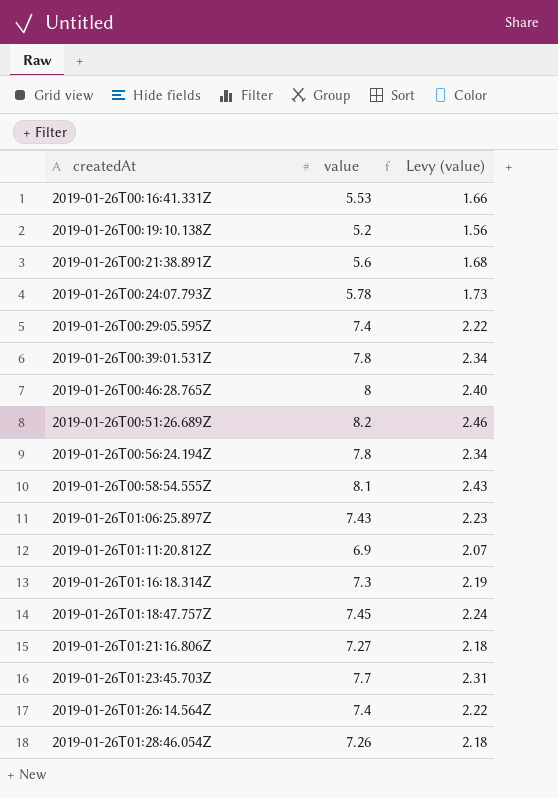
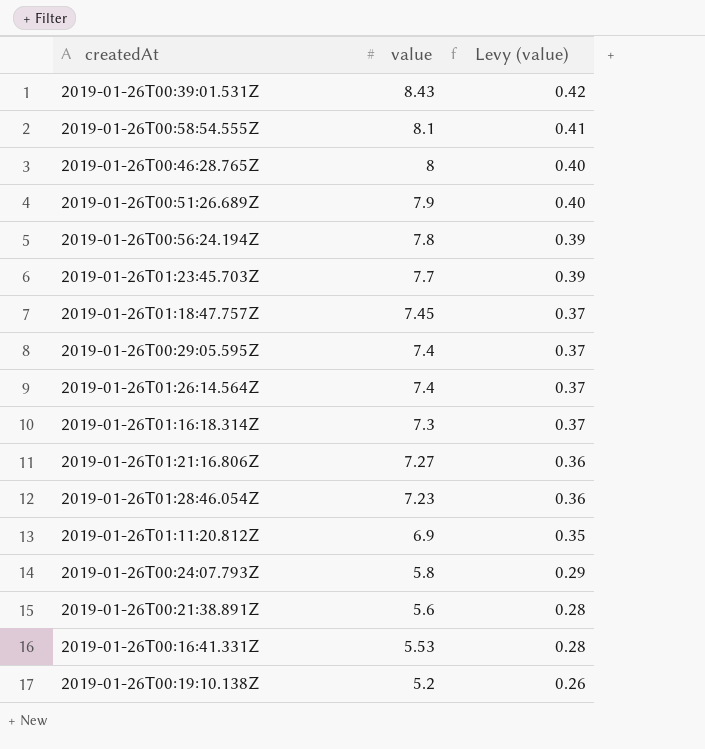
row order: createdAt ascending -> value descending
column Levy (value) | formula: [value] * 0.3 -> [value] * 0.05
row 2019-01-26T01:06:25.897Z: 7.43 | 2.23 -> none
2019-01-26T00:39:01.531Z | value: 7.8 -> 8.43
2019-01-26T00:51:26.689Z | value: 8.2 -> 7.9
2019-01-26T01:28:46.054Z | value: 7.26 -> 7.23
2019-01-26T00:24:07.793Z | value: 5.78 -> 5.8

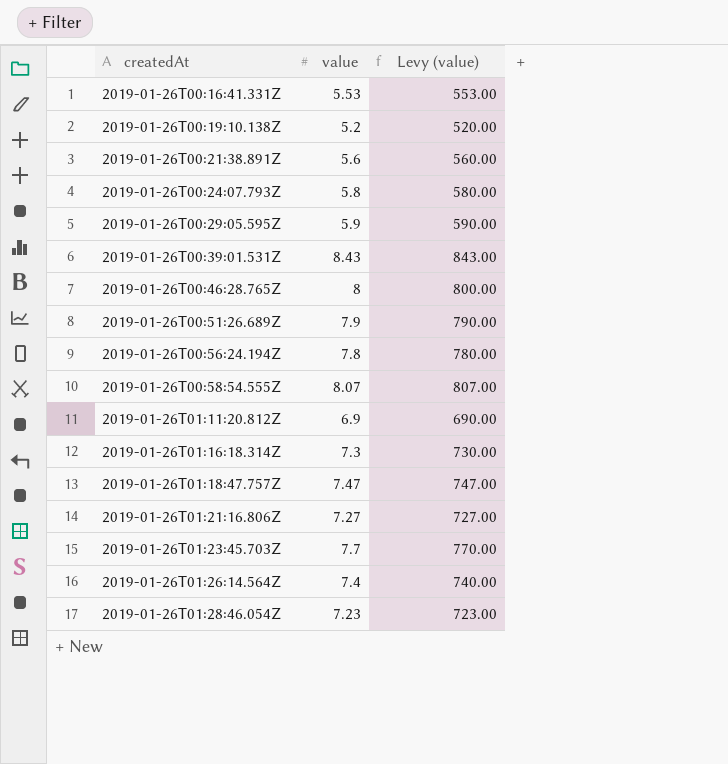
row order: value descending -> createdAt ascending
column Levy (value) | formula: [value] * 0.05 -> [value] * 100
2019-01-26T00:29:05.595Z | value: 7.4 -> 5.9
2019-01-26T00:58:54.555Z | value: 8.1 -> 8.07
2019-01-26T01:18:47.757Z | value: 7.45 -> 7.47

